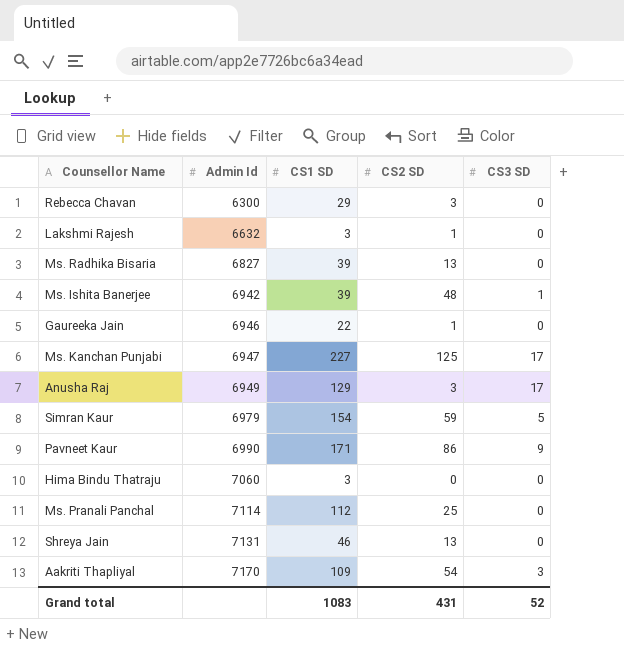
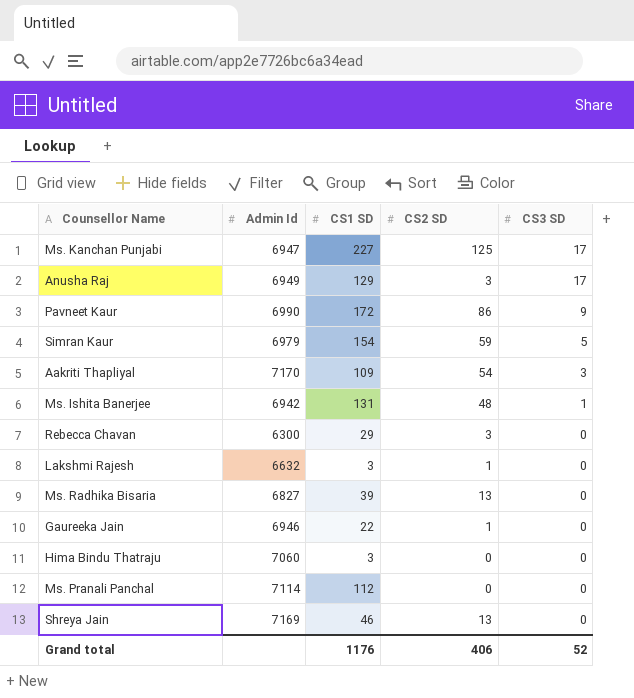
row order: Admin Id ascending -> CS3 SD descending
Pavneet Kaur | CS1 SD: 171 -> 172
Ms. Ishita Banerjee | CS1 SD: 39 -> 131
Ms. Pranali Panchal | CS2 SD: 25 -> 0
Shreya Jain | Admin Id: 7131 -> 7169
Grand total | CS1 SD: 1083 -> 1176
Grand total | CS2 SD: 431 -> 406

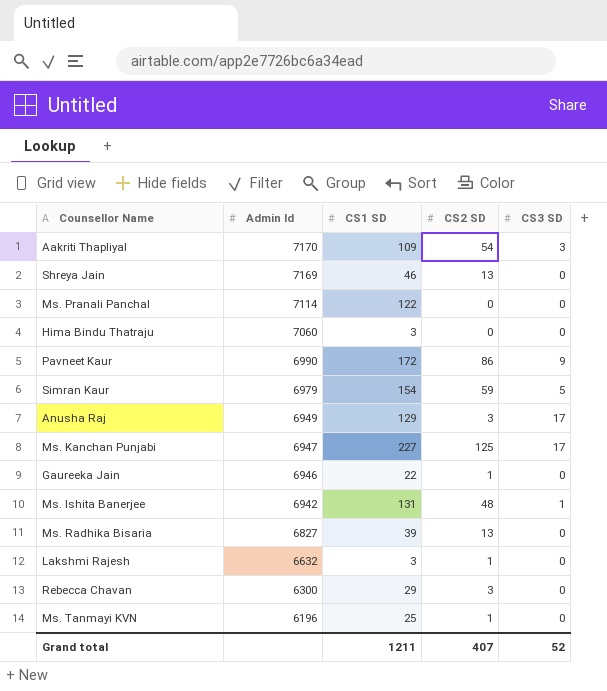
row order: CS3 SD descending -> Admin Id descending
Ms. Pranali Panchal | CS1 SD: 112 -> 122
row Ms. Tanmayi KVN: none -> 6196 | 25 | 1 | 0
Grand total | CS1 SD: 1176 -> 1211
Grand total | CS2 SD: 406 -> 407

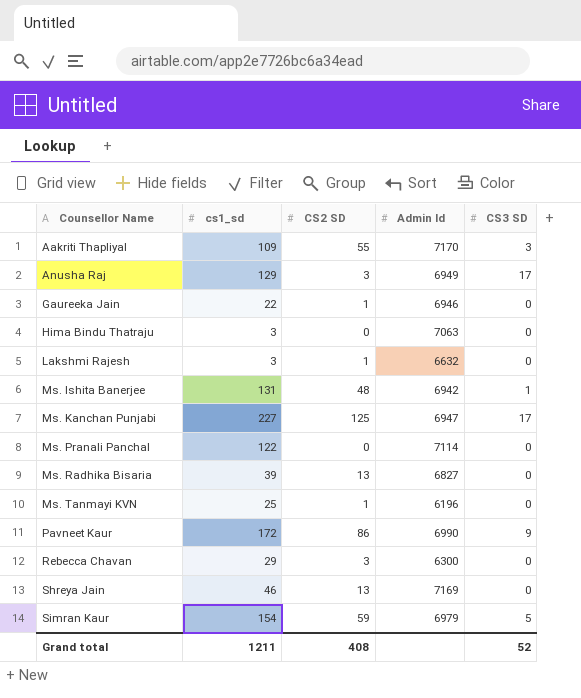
row order: Admin Id descending -> Counsellor Name ascending
column name: CS1 SD -> cs1_sd
column Admin Id | position: 2 -> 4
Aakriti Thapliyal | CS2 SD: 54 -> 55
Hima Bindu Thatraju | Admin Id: 7060 -> 7063
Grand total | CS2 SD: 407 -> 408

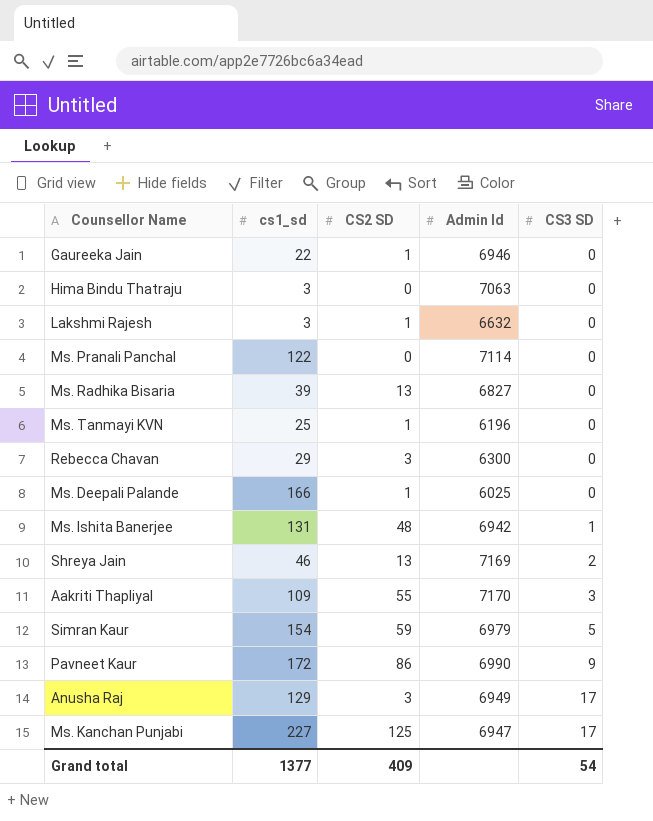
row order: Counsellor Name ascending -> CS3 SD ascending
row Ms. Deepali Palande: none -> 166 | 1 | 6025 | 0
Shreya Jain | CS3 SD: 0 -> 2
Grand total | cs1_sd: 1211 -> 1377
Grand total | CS2 SD: 408 -> 409
Grand total | CS3 SD: 52 -> 54

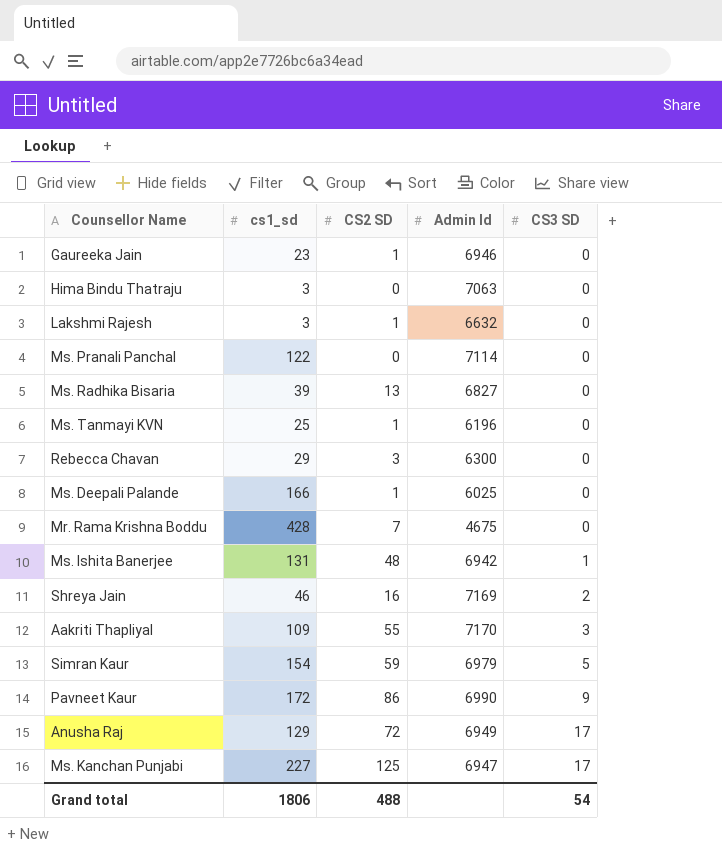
Gaureeka Jain | cs1_sd: 22 -> 23
row Mr. Rama Krishna Boddu: none -> 428 | 7 | 4675 | 0
Shreya Jain | CS2 SD: 13 -> 16
Anusha Raj | CS2 SD: 3 -> 72
Grand total | cs1_sd: 1377 -> 1806
Grand total | CS2 SD: 409 -> 488

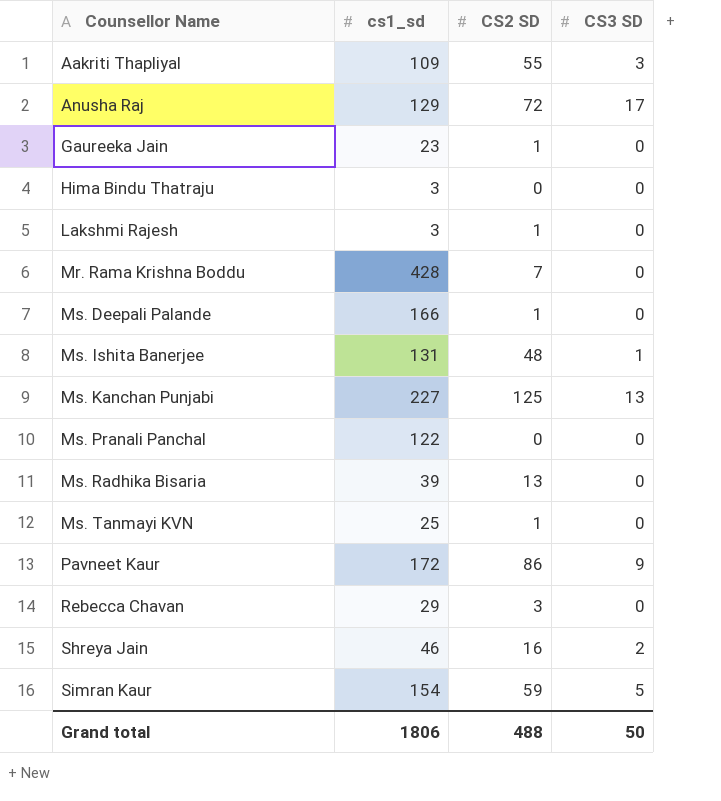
row order: CS3 SD ascending -> Counsellor Name ascending
column Admin Id | position: 4 -> none
Ms. Kanchan Punjabi | CS3 SD: 17 -> 13
Grand total | CS3 SD: 54 -> 50

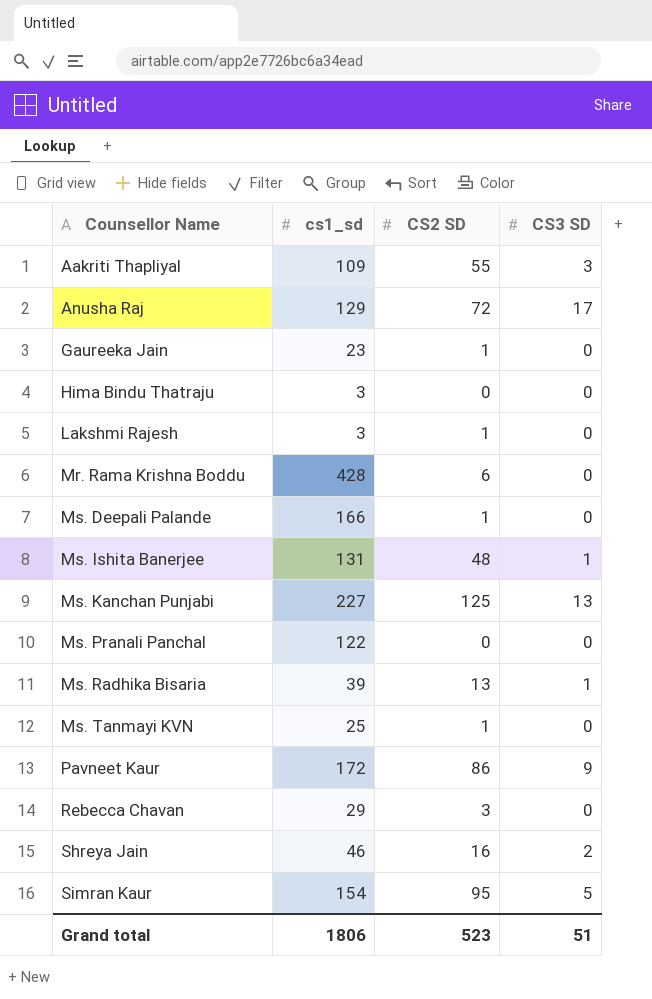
Mr. Rama Krishna Boddu | CS2 SD: 7 -> 6
Ms. Radhika Bisaria | CS3 SD: 0 -> 1
Simran Kaur | CS2 SD: 59 -> 95
Grand total | CS2 SD: 488 -> 523
Grand total | CS3 SD: 50 -> 51

